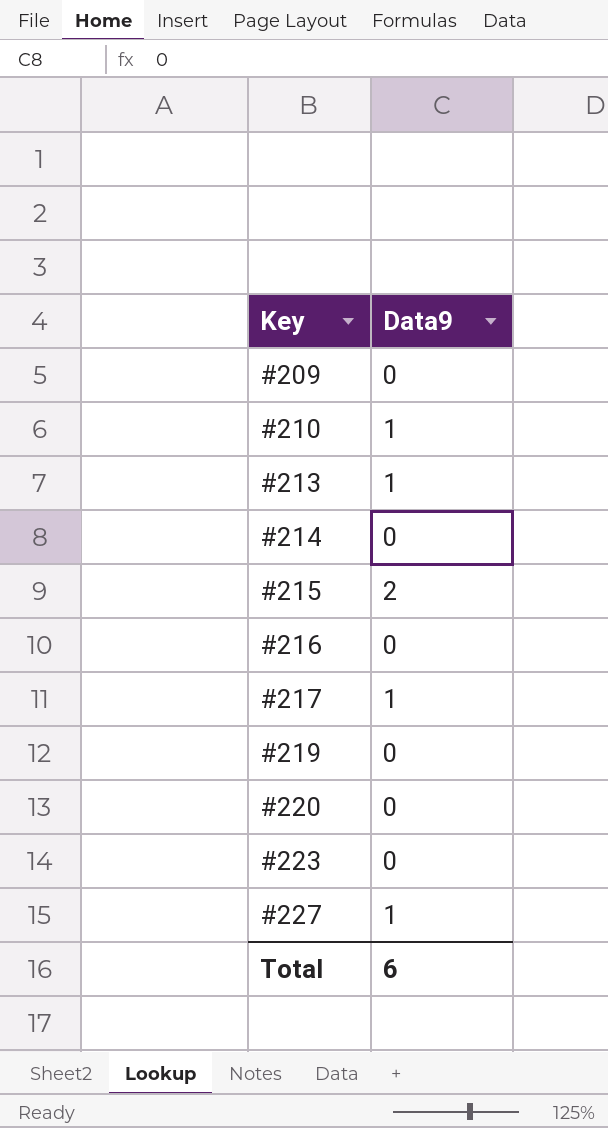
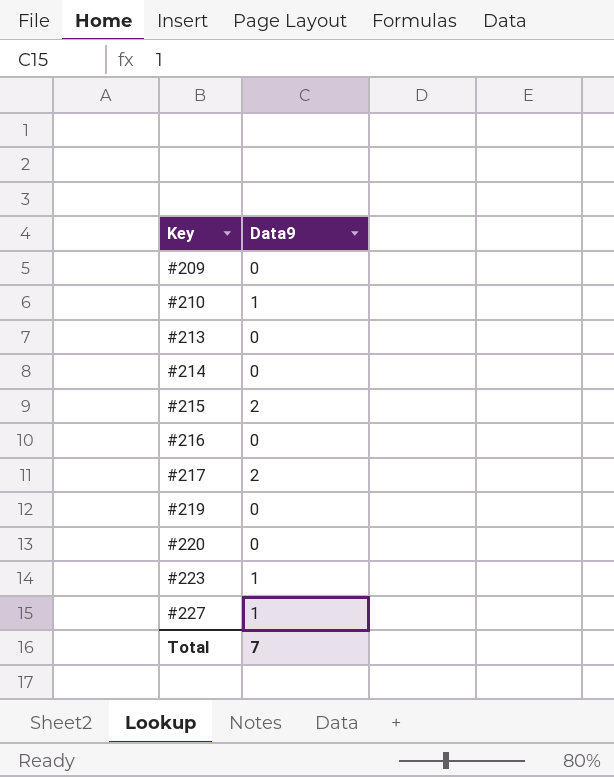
#213 | Data9: 1 -> 0
#217 | Data9: 1 -> 2
#223 | Data9: 0 -> 1
Total | Data9: 6 -> 7

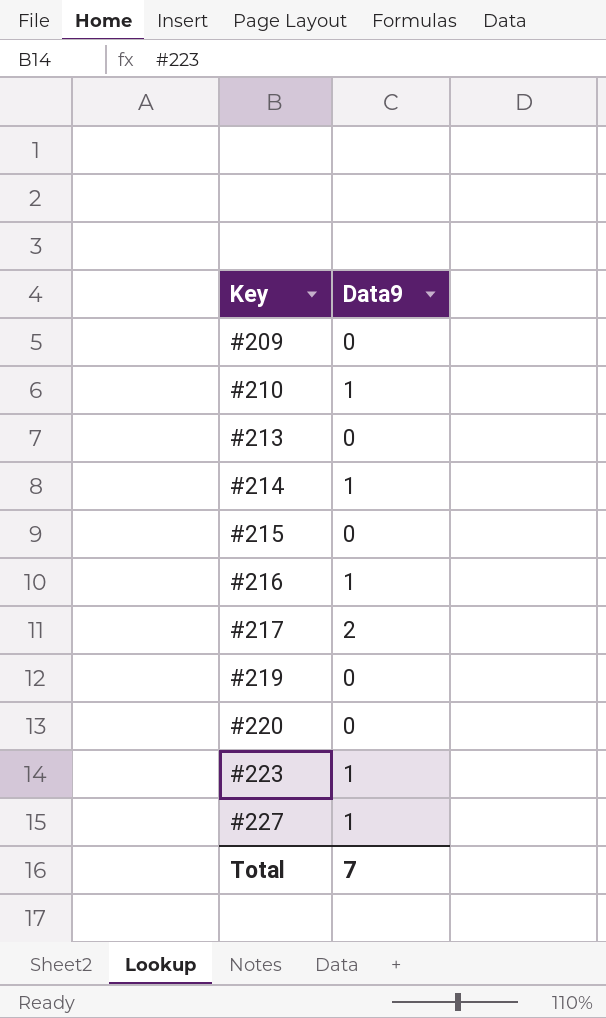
#214 | Data9: 0 -> 1
#215 | Data9: 2 -> 0
#216 | Data9: 0 -> 1

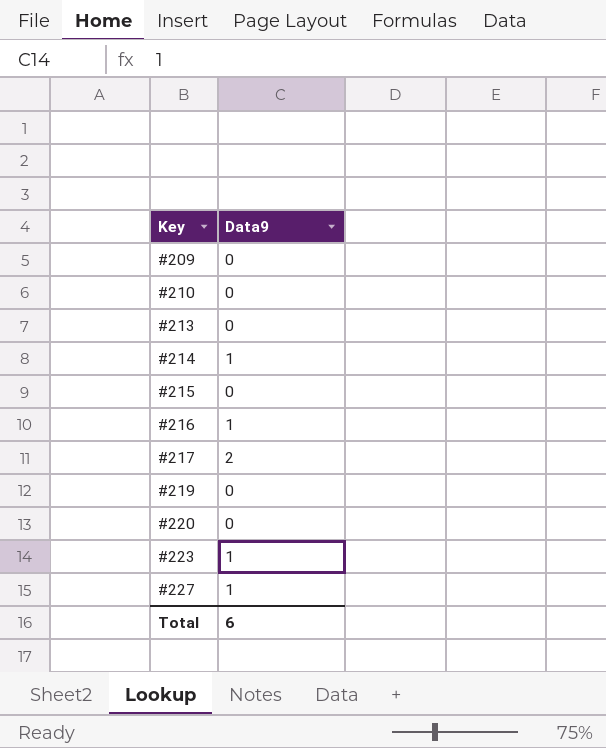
#210 | Data9: 1 -> 0
Total | Data9: 7 -> 6

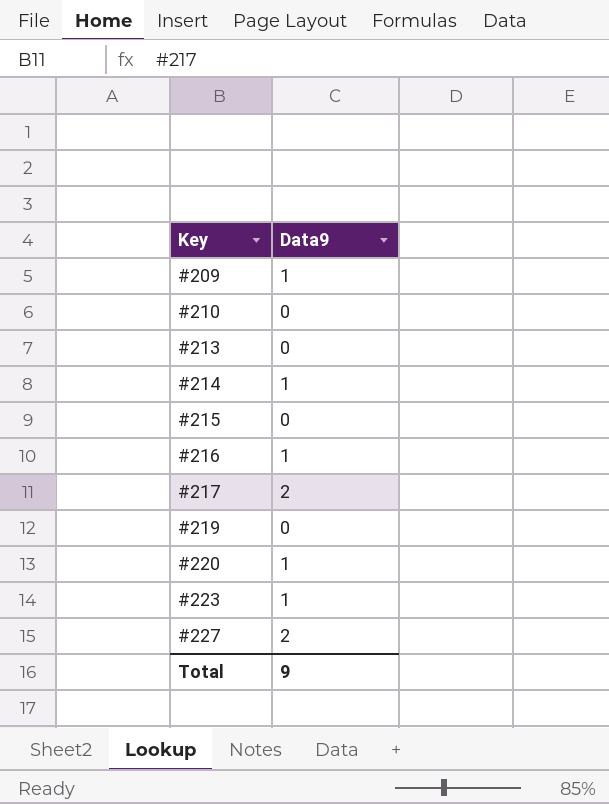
#209 | Data9: 0 -> 1
#220 | Data9: 0 -> 1
#227 | Data9: 1 -> 2
Total | Data9: 6 -> 9

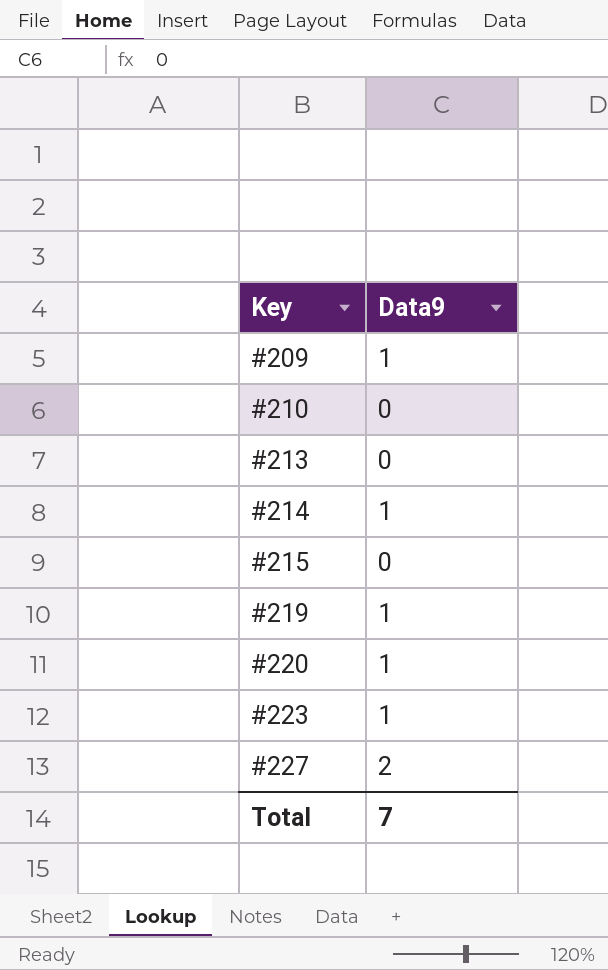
row #216: 1 -> none
row #217: 2 -> none
#219 | Data9: 0 -> 1
Total | Data9: 9 -> 7

